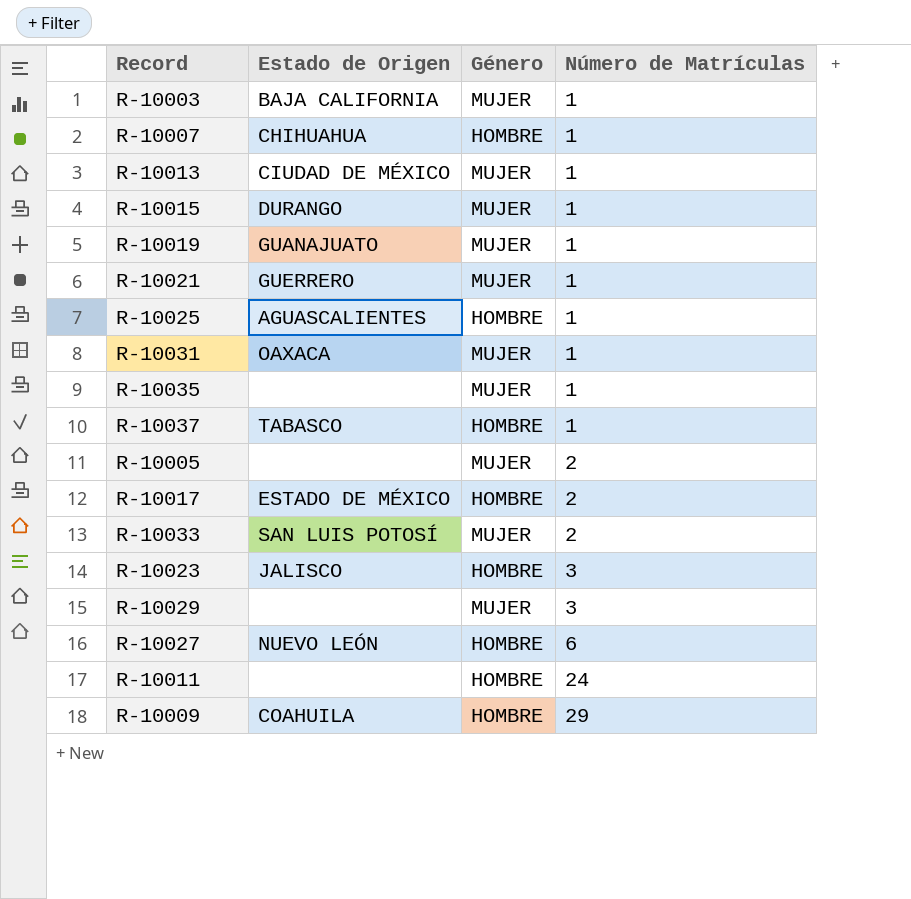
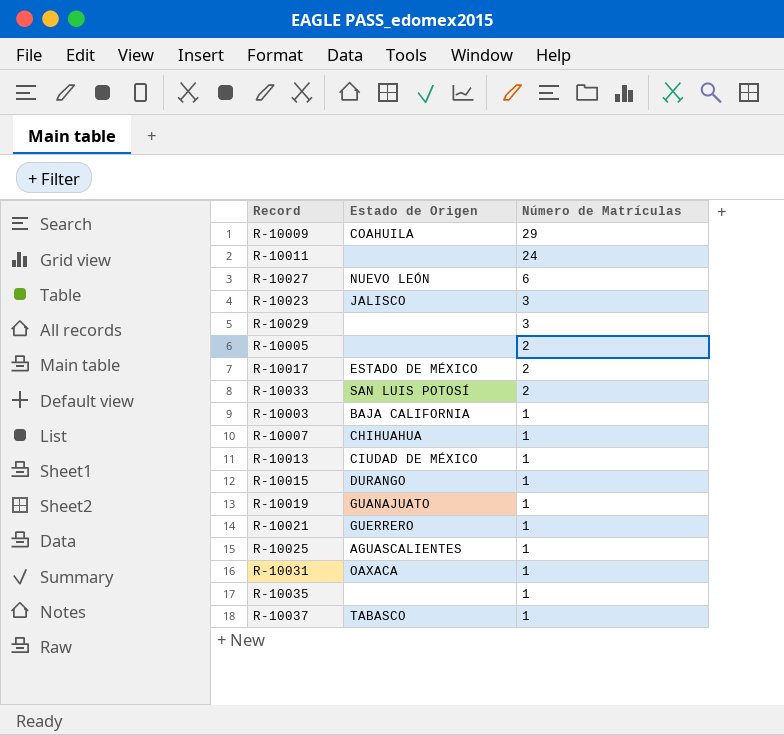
row order: Número de Matrículas ascending -> Número de Matrículas descending
column Género | position: 3 -> none

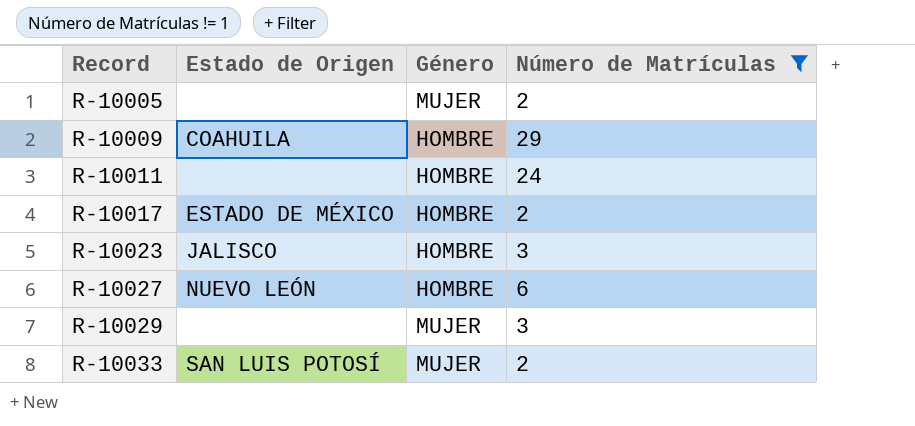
filter: none -> Número de Matrículas != 1
row order: Número de Matrículas descending -> Record ascending
column Género | position: none -> 3

